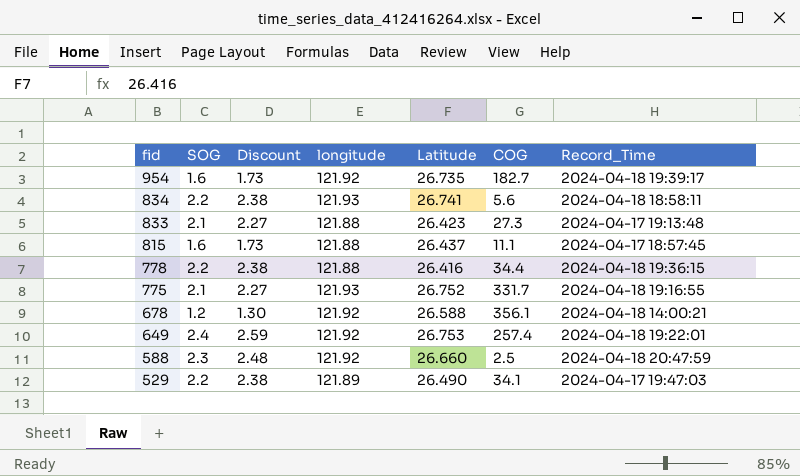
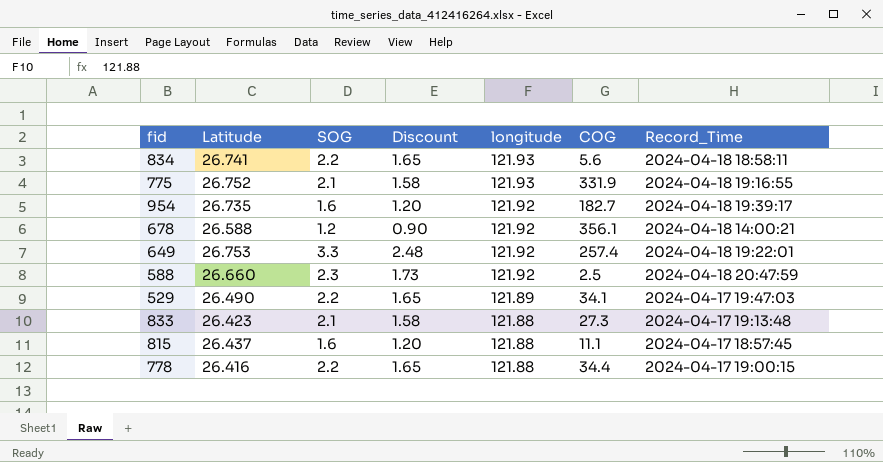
row order: fid descending -> longitude descending
column Latitude | position: 5 -> 2
column Discount | formula: [SOG] * 1.08 -> [SOG] * 0.75
775 | COG: 331.7 -> 331.9
649 | SOG: 2.4 -> 3.3
778 | Record_Time: 2024-04-18 19:36:15 -> 2024-04-17 19:00:15

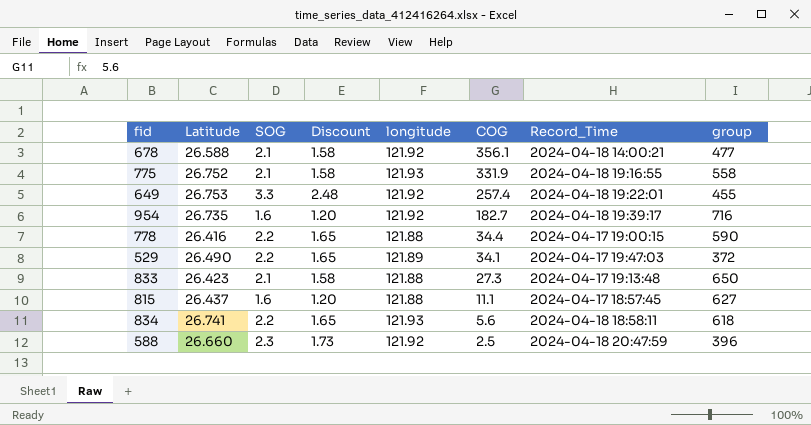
row order: longitude descending -> COG descending
column group | position: none -> 8
678 | SOG: 1.2 -> 2.1
678 | Discount: 0.90 -> 1.58

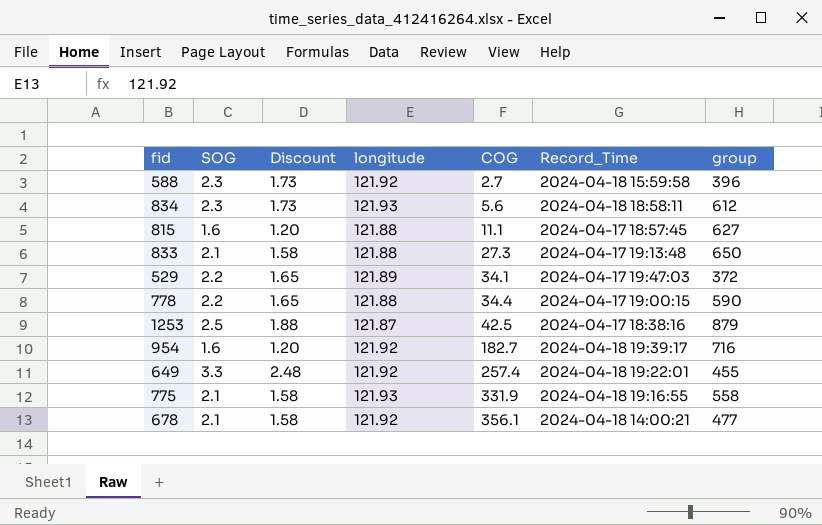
row order: COG descending -> COG ascending
column Latitude | position: 2 -> none
588 | COG: 2.5 -> 2.7
588 | Record_Time: 2024-04-18 20:47:59 -> 2024-04-18 15:59:58
834 | SOG: 2.2 -> 2.3
834 | Discount: 1.65 -> 1.73
834 | group: 618 -> 612
row 1253: none -> 2.5 | 1.88 | 121.87 | 42.5 | 2024-04-17 18:38:16 | 879

